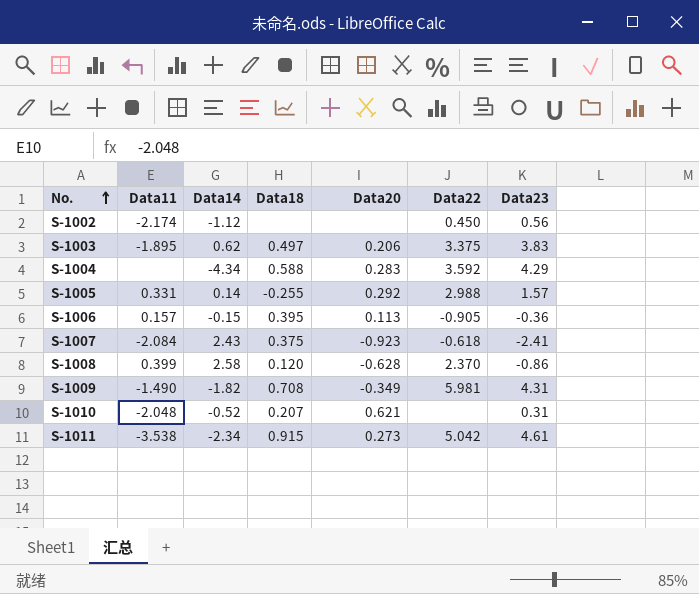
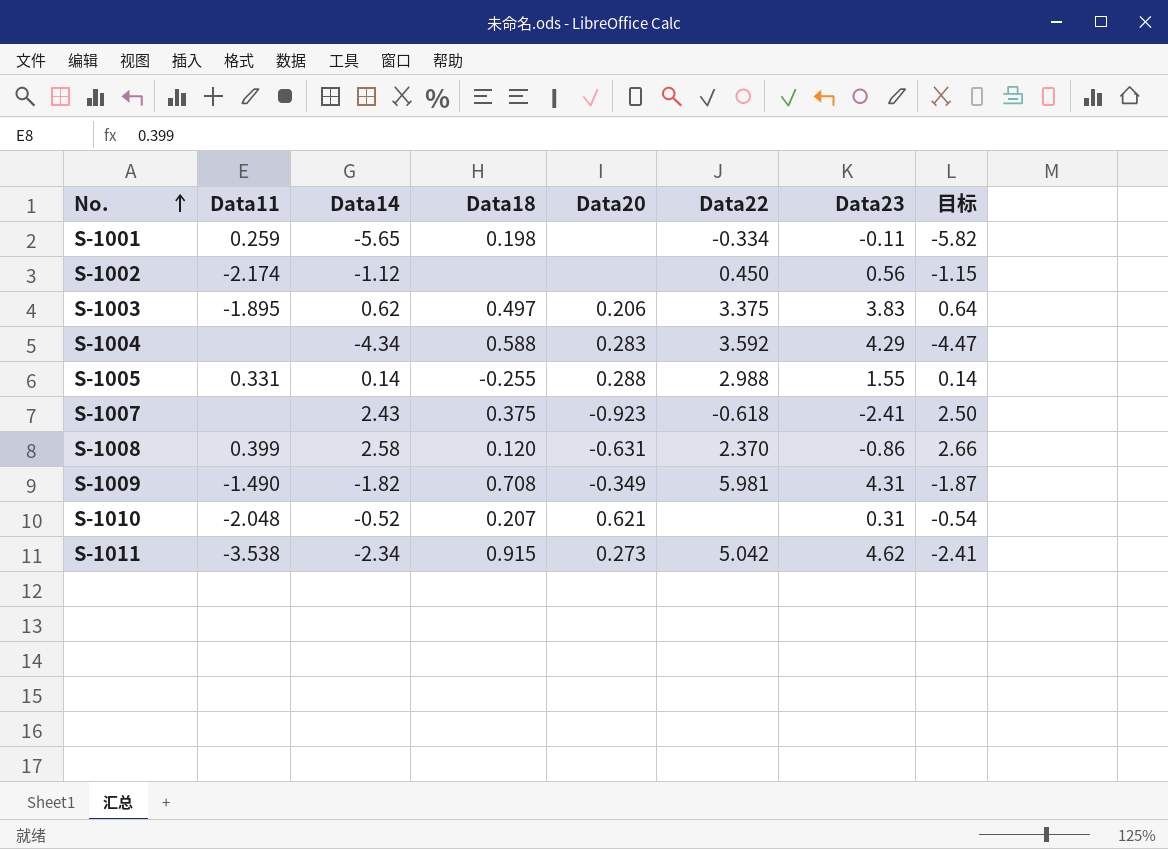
column 目标 | formula: none -> [Data14] * 1.03
row S-1006: 0.157 | -0.15 | 0.395 | 0.113 | -0.905 | -0.36 -> none
row S-1001: none -> 0.259 | -5.65 | 0.198 | none | -0.334 | -0.11 | -5.82
S-1005 | Data20: 0.292 -> 0.288
S-1005 | Data23: 1.57 -> 1.55
S-1007 | Data11: -2.084 -> none
S-1008 | Data20: -0.628 -> -0.631
S-1011 | Data23: 4.61 -> 4.62

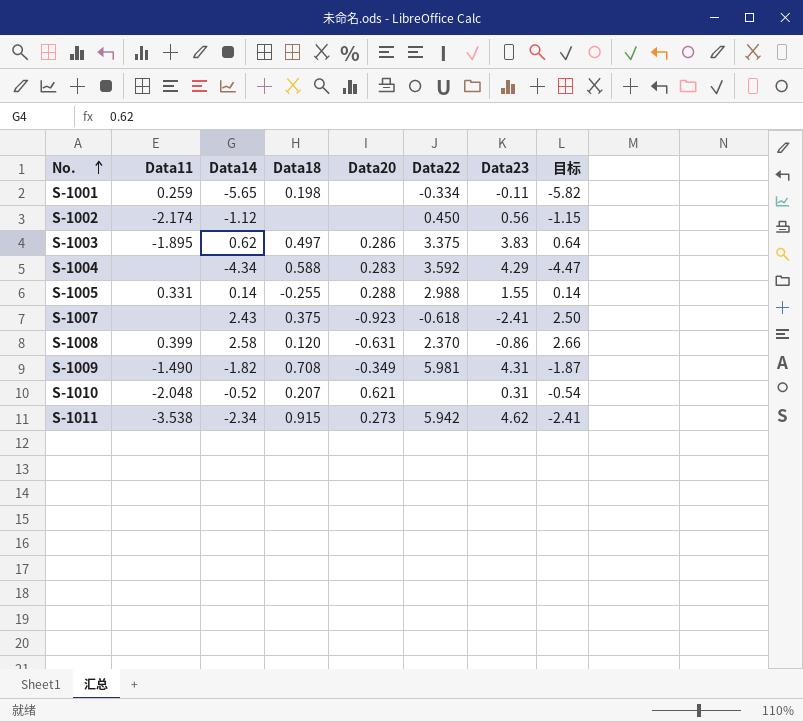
S-1003 | Data20: 0.206 -> 0.286
S-1011 | Data22: 5.042 -> 5.942

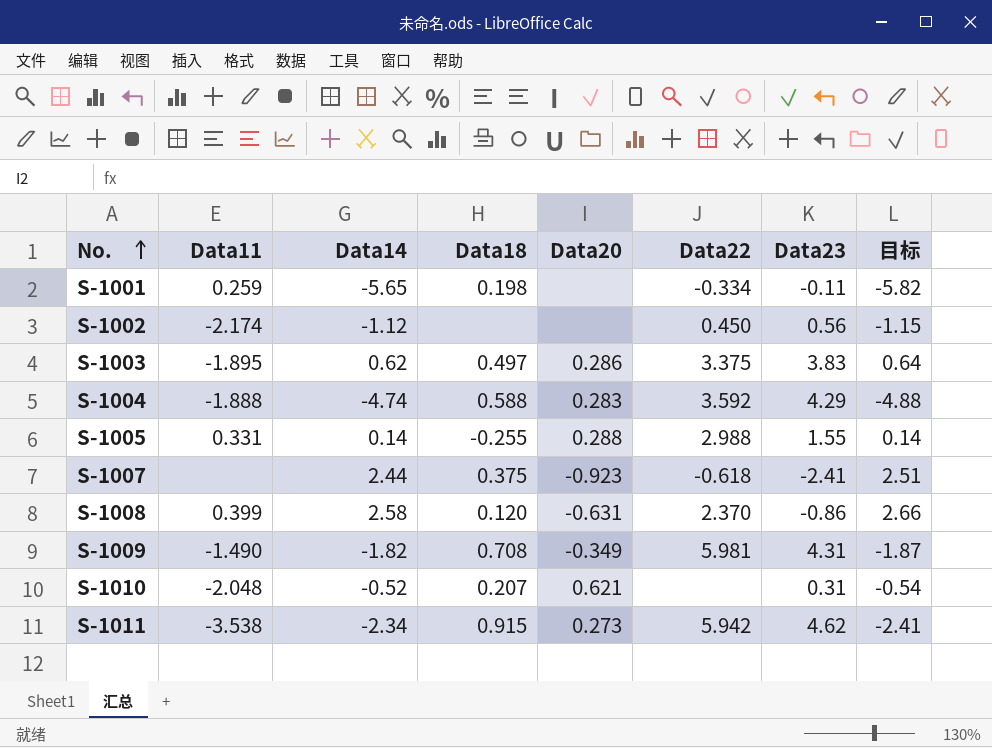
S-1004 | Data11: none -> -1.888
S-1004 | Data14: -4.34 -> -4.74
S-1004 | 目标: -4.47 -> -4.88
S-1007 | Data14: 2.43 -> 2.44
S-1007 | 目标: 2.50 -> 2.51

